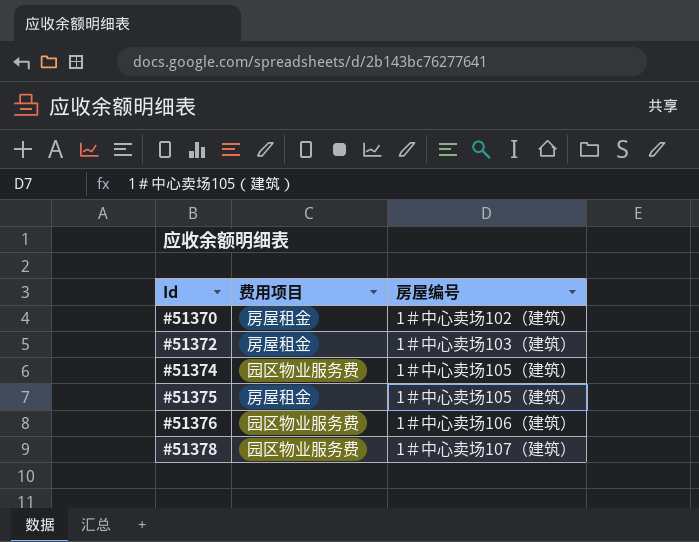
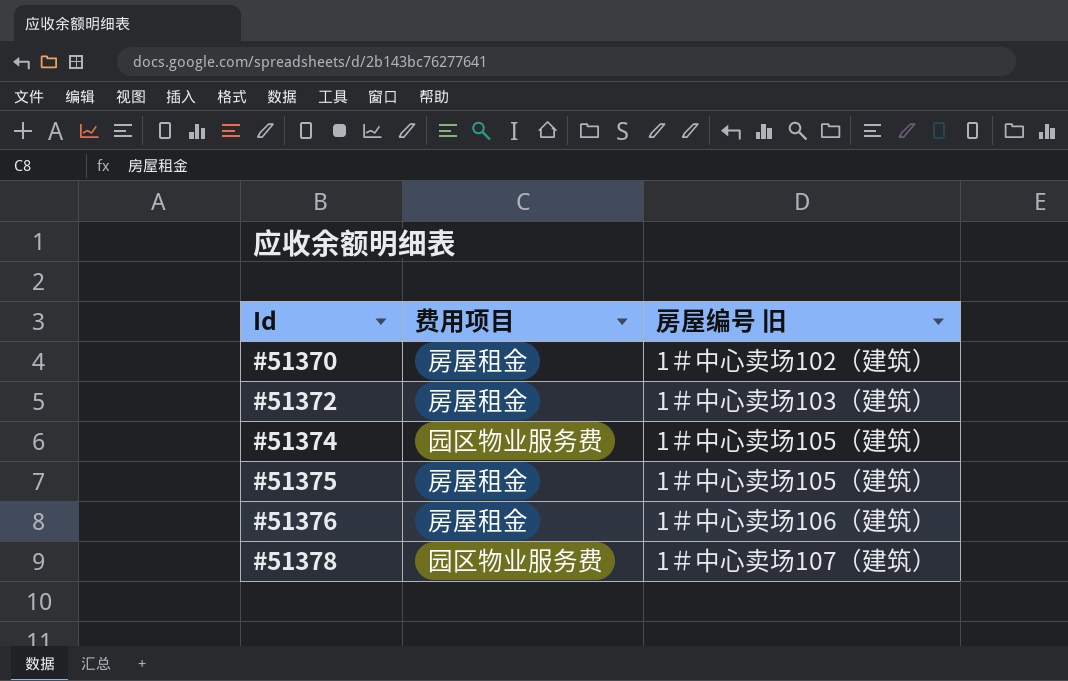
column name: 房屋编号 -> 房屋编号 旧
#51376 | 费用项目: 园区物业服务费 -> 房屋租金

